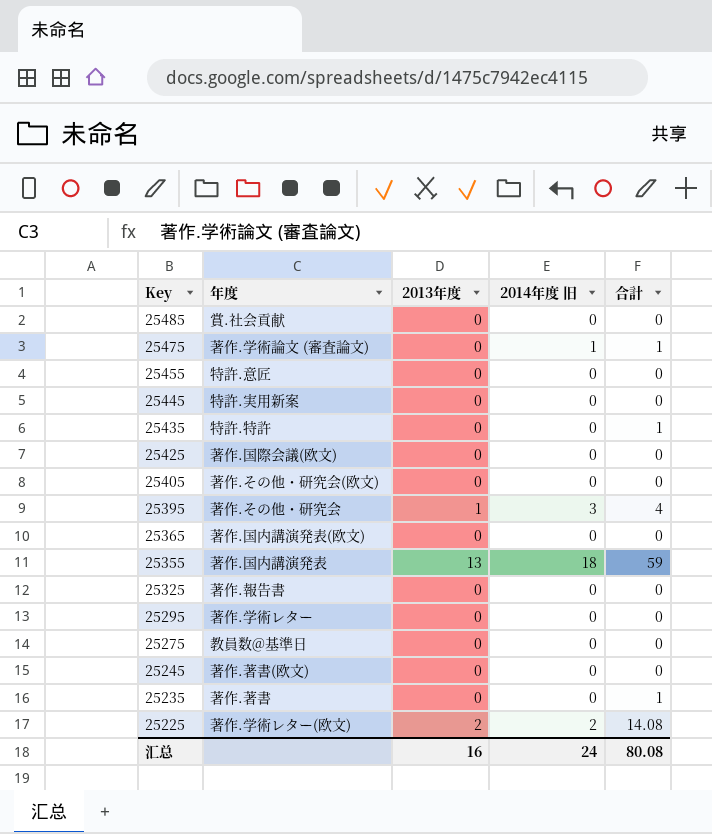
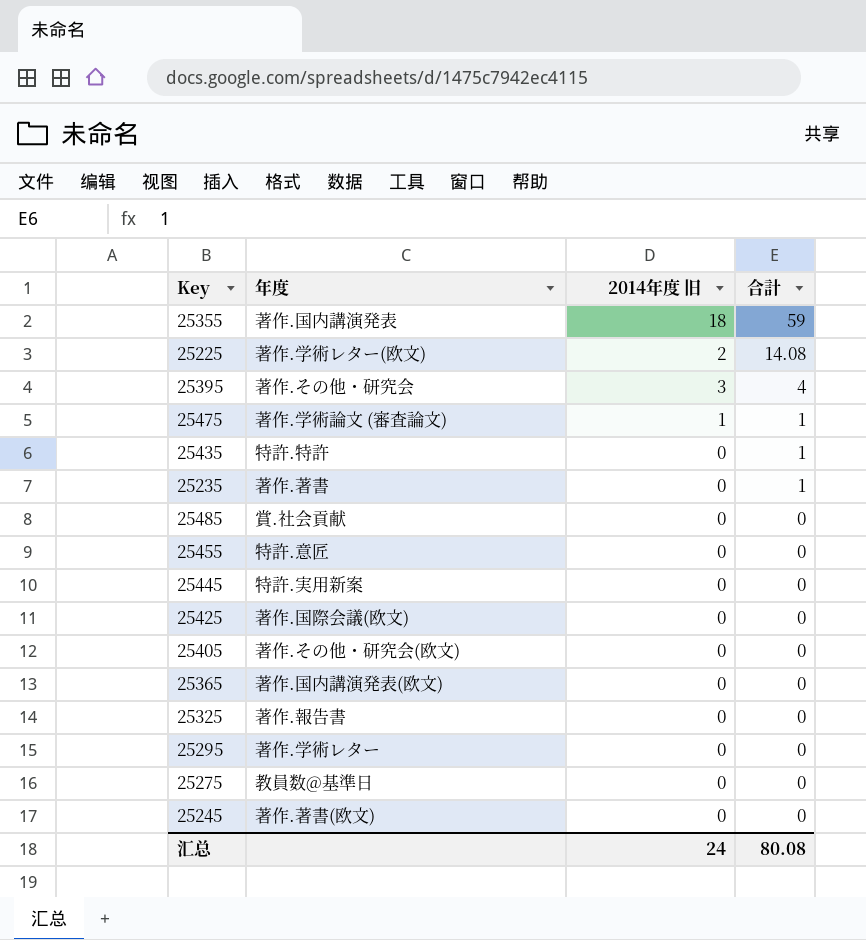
row order: Key descending -> 合計 descending
column 2013年度 | position: 3 -> none

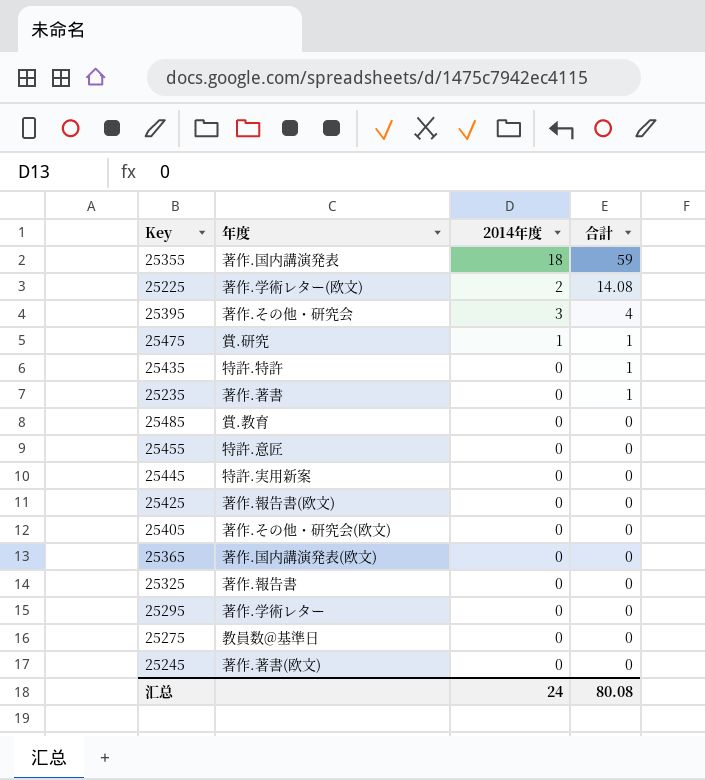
column name: 2014年度 旧 -> 2014年度
25475 | 年度: 著作.学術論文 (審査論文) -> 賞.研究
25485 | 年度: 賞.社会貢献 -> 賞.教育
25425 | 年度: 著作.国際会議(欧文) -> 著作.報告書(欧文)

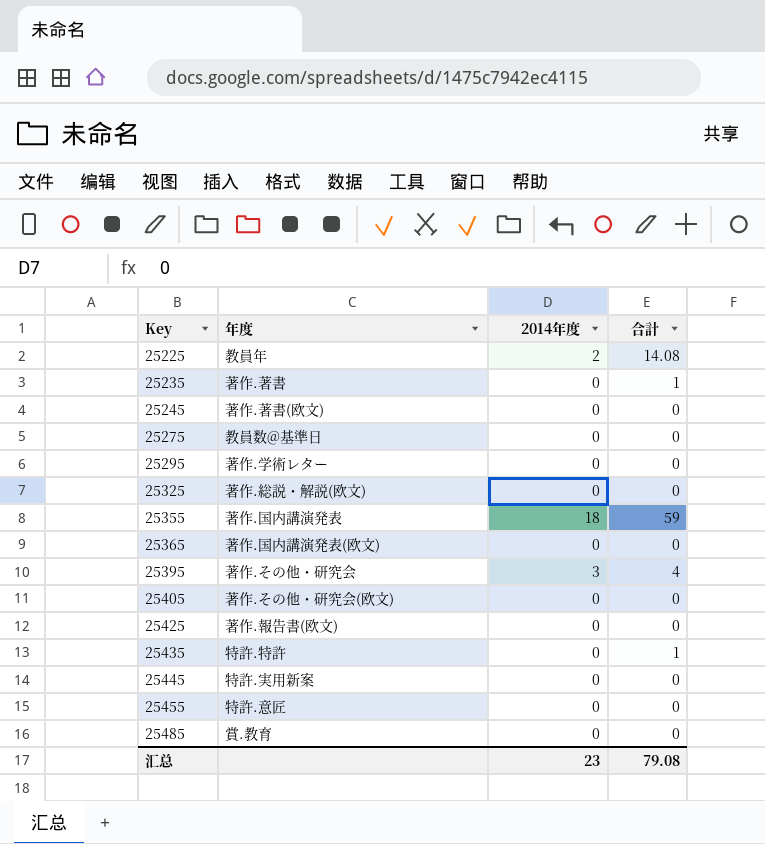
row order: 合計 descending -> Key ascending
row 25475: 賞.研究 | 1 | 1 -> none
25225 | 年度: 著作.学術レター(欧文) -> 教員年
25325 | 年度: 著作.報告書 -> 著作.総説・解説(欧文)
汇总 | 2014年度: 24 -> 23
汇总 | 合計: 80.08 -> 79.08

